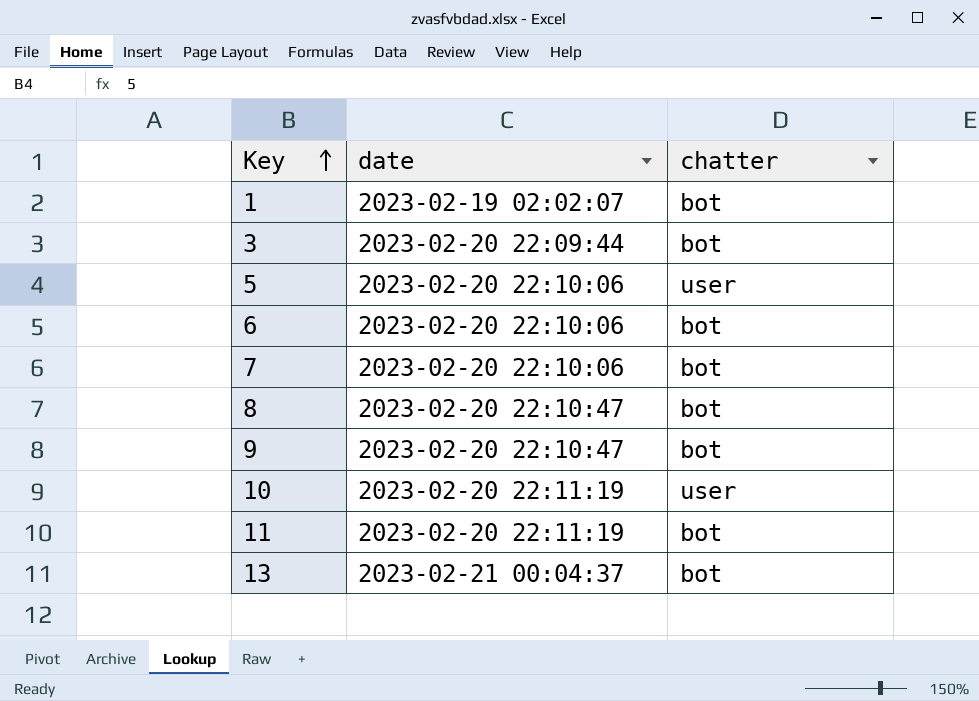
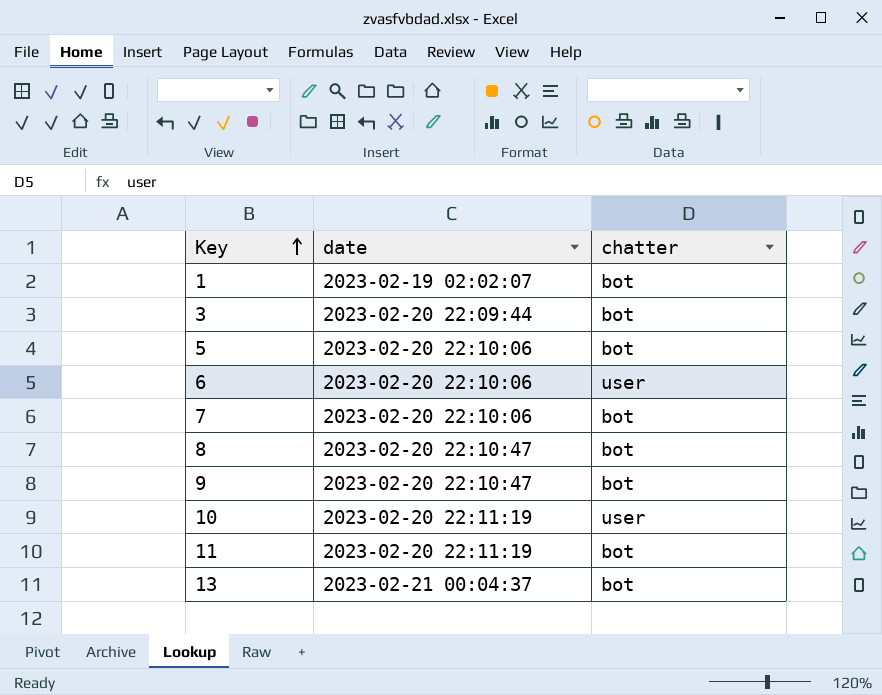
5 | chatter: user -> bot
6 | chatter: bot -> user

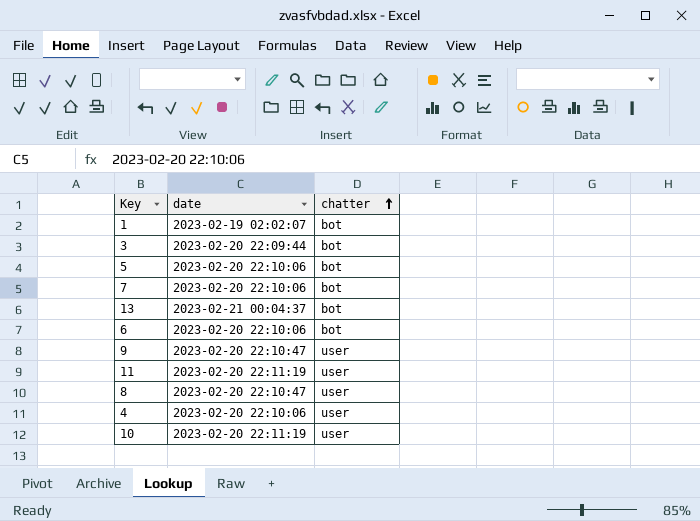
row order: Key ascending -> chatter ascending
6 | chatter: user -> bot
9 | chatter: bot -> user
11 | chatter: bot -> user
8 | chatter: bot -> user
row 4: none -> 2023-02-20 22:10:06 | user

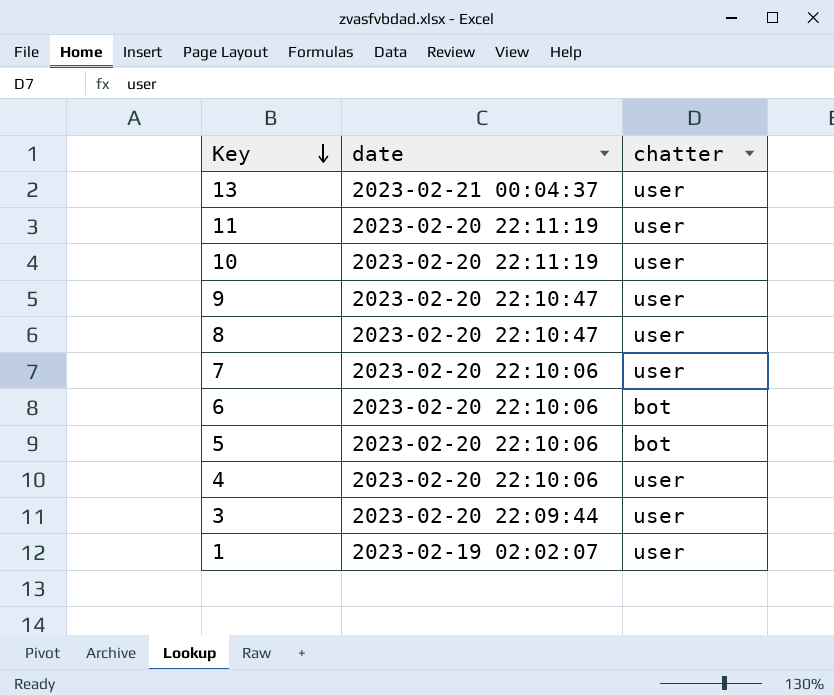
row order: chatter ascending -> Key descending
13 | chatter: bot -> user
7 | chatter: bot -> user
3 | chatter: bot -> user
1 | chatter: bot -> user

